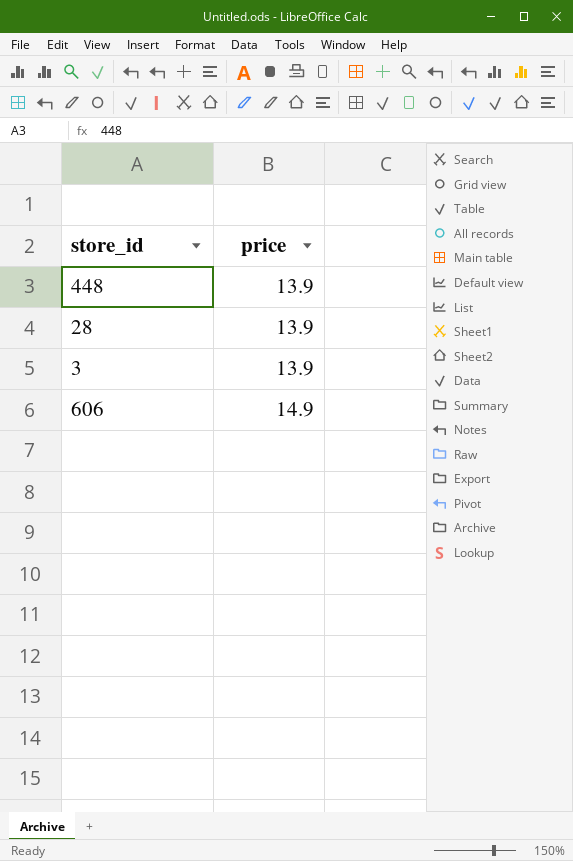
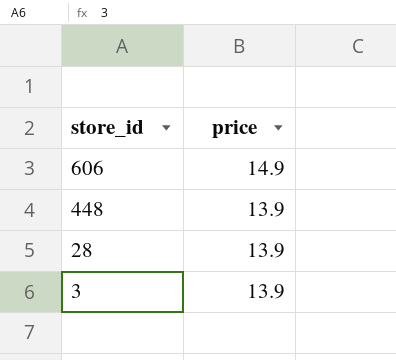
row order: price ascending -> store_id descending

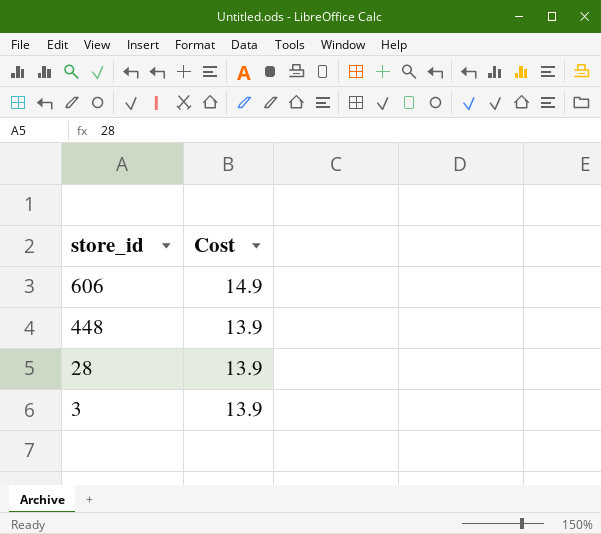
column name: price -> Cost

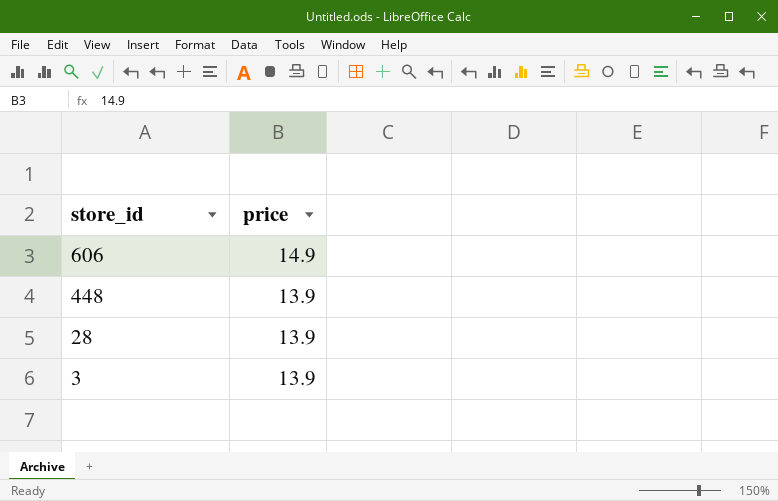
column name: Cost -> price

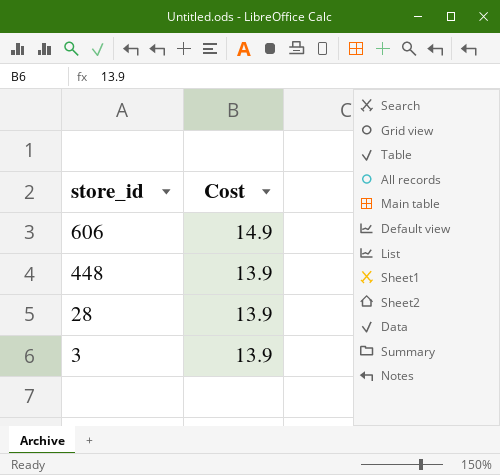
column name: price -> Cost

